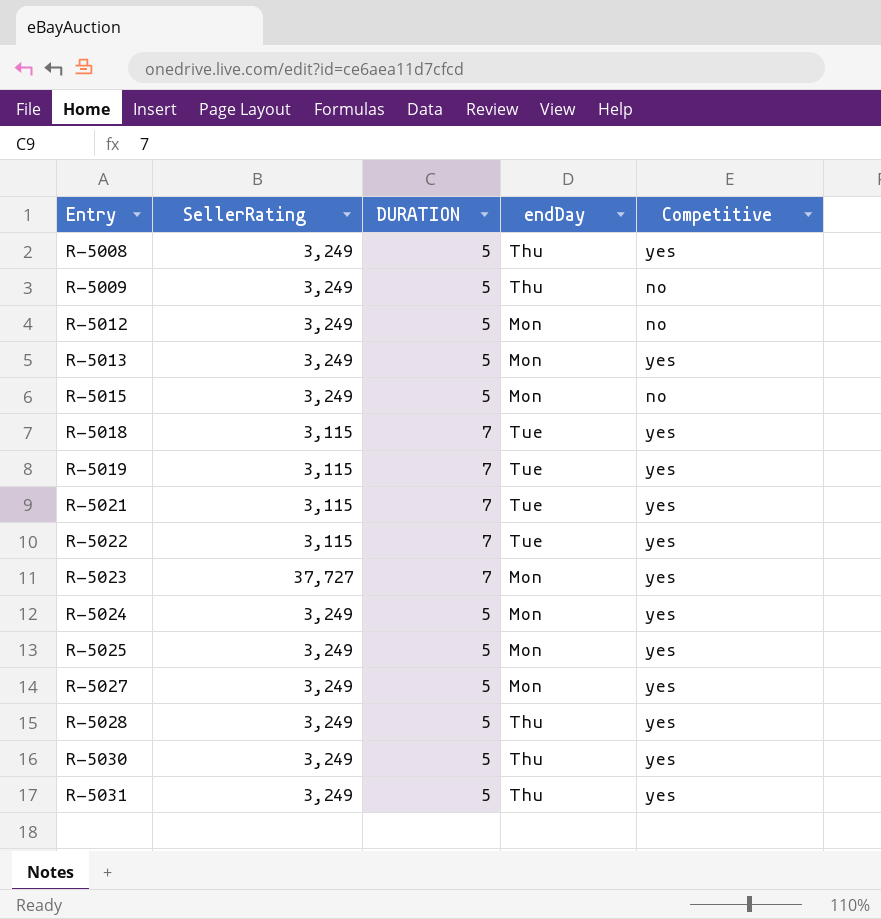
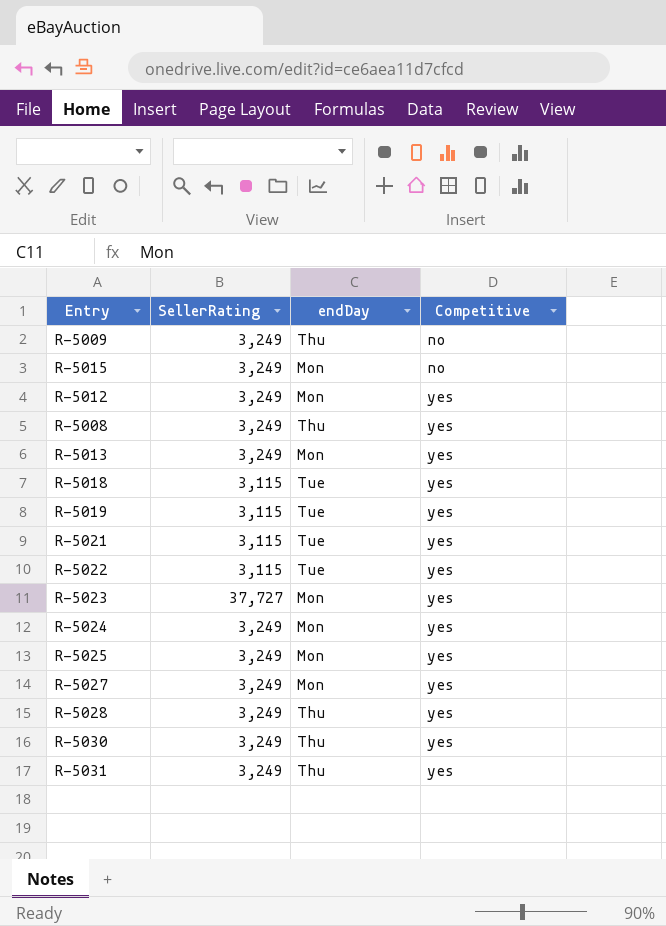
row order: Entry ascending -> Competitive ascending
column DURATION | position: 3 -> none
R-5012 | Competitive: no -> yes

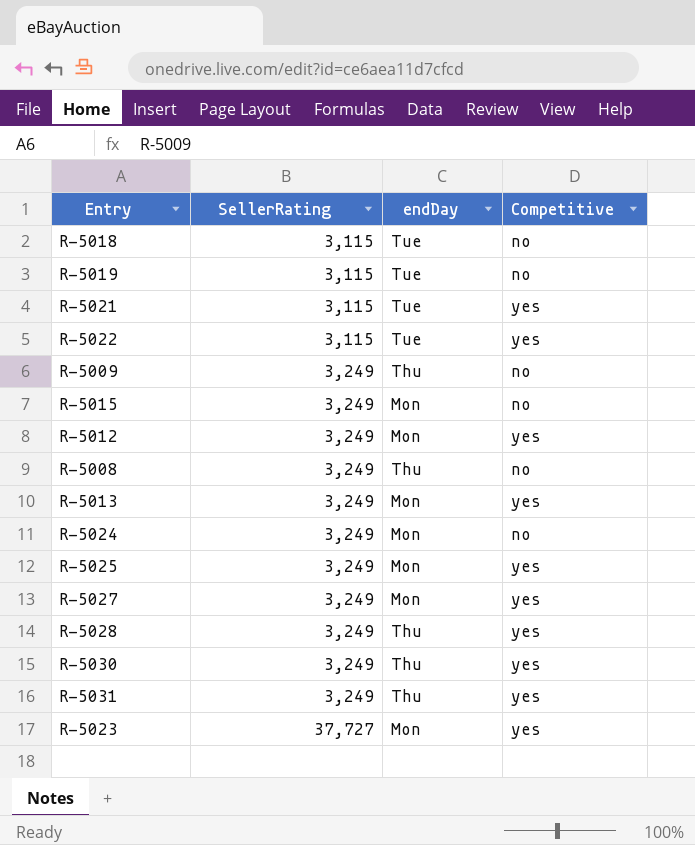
row order: Competitive ascending -> SellerRating ascending
R-5018 | Competitive: yes -> no
R-5019 | Competitive: yes -> no
R-5008 | Competitive: yes -> no
R-5024 | Competitive: yes -> no

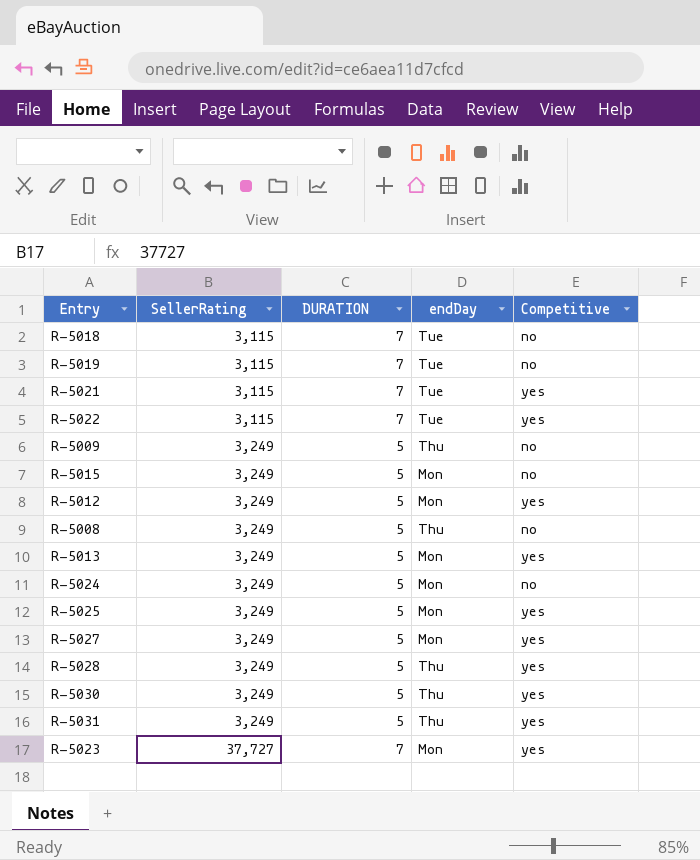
column DURATION | position: none -> 3

